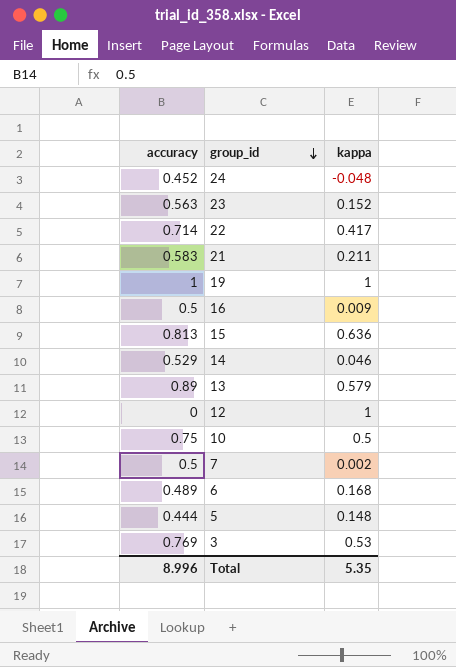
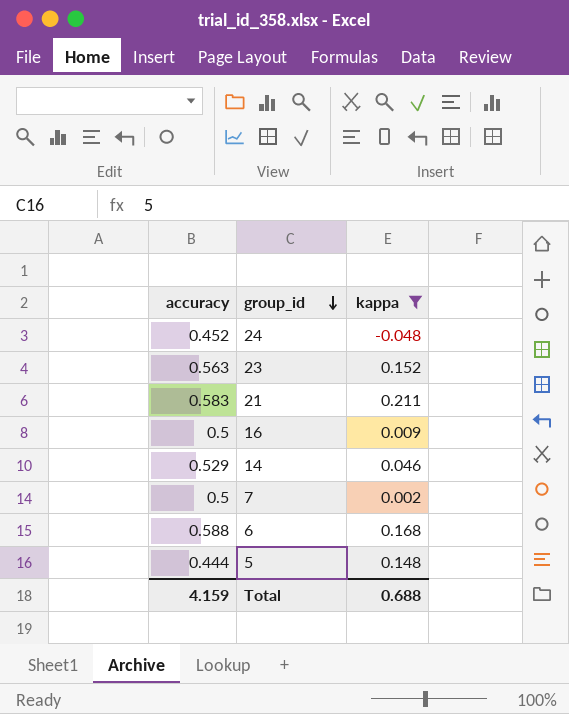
filter: none -> kappa <= 0.211
6 | accuracy: 0.489 -> 0.588
Total | accuracy: 8.996 -> 4.159
Total | kappa: 5.35 -> 0.688

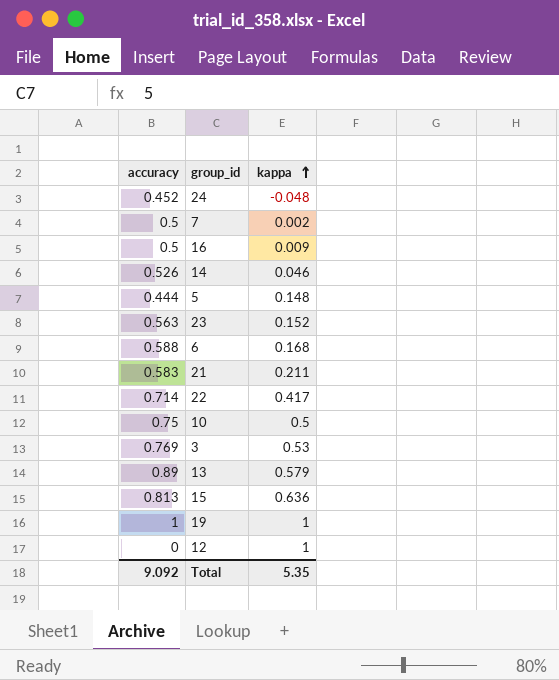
filter: kappa <= 0.211 -> none
row order: group_id descending -> kappa ascending
14 | accuracy: 0.529 -> 0.526
Total | accuracy: 4.159 -> 9.092
Total | kappa: 0.688 -> 5.35

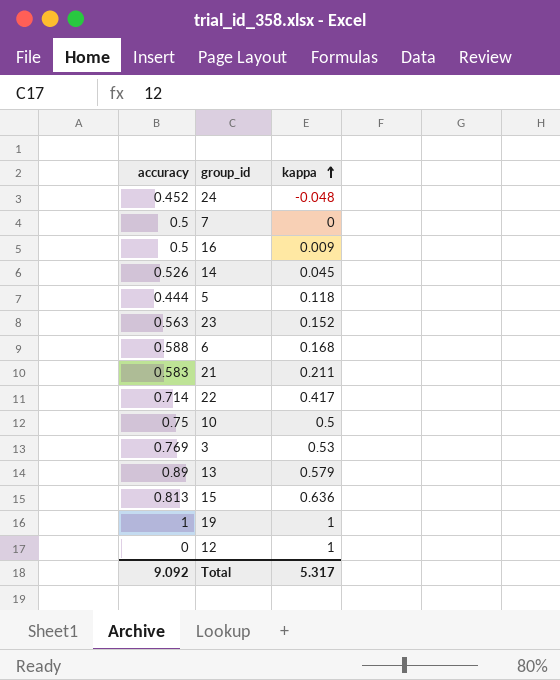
7 | kappa: 0.002 -> 0
14 | kappa: 0.046 -> 0.045
5 | kappa: 0.148 -> 0.118
Total | kappa: 5.35 -> 5.317

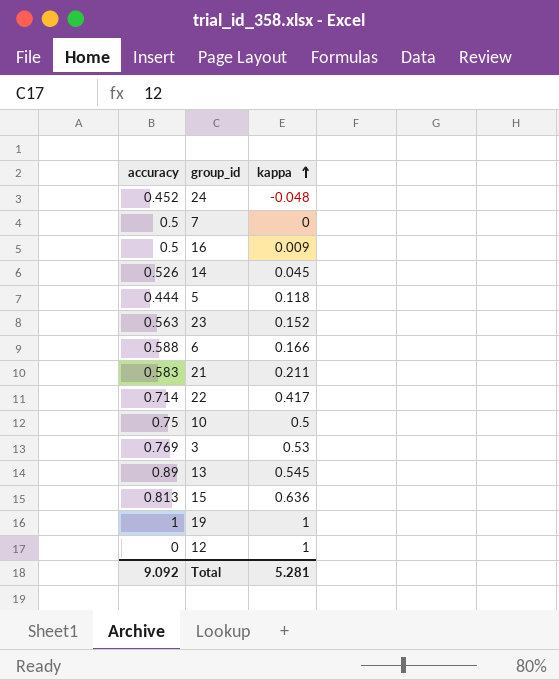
6 | kappa: 0.168 -> 0.166
13 | kappa: 0.579 -> 0.545
Total | kappa: 5.317 -> 5.281

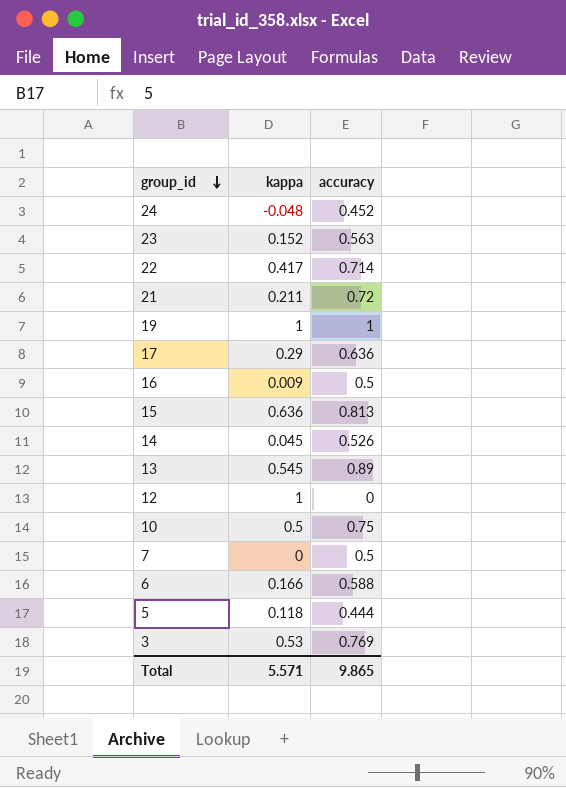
row order: kappa ascending -> group_id descending
column accuracy | position: 1 -> 3
21 | accuracy: 0.583 -> 0.72
row 17: none -> 0.29 | 0.636
Total | kappa: 5.281 -> 5.571
Total | accuracy: 9.092 -> 9.865

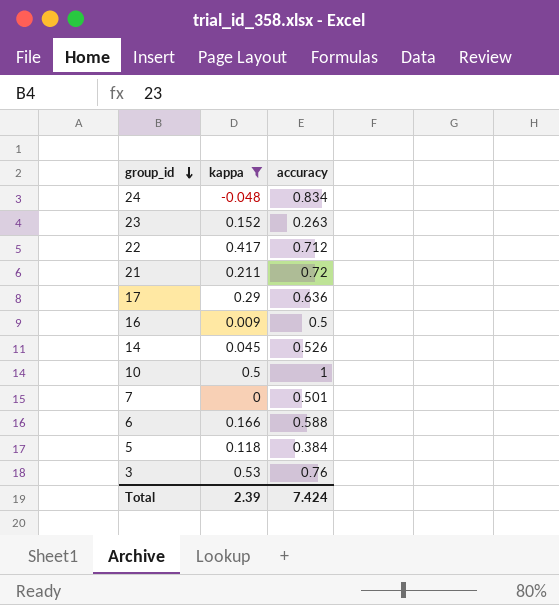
filter: none -> kappa <= 0.53
24 | accuracy: 0.452 -> 0.834
23 | accuracy: 0.563 -> 0.263
22 | accuracy: 0.714 -> 0.712
10 | accuracy: 0.75 -> 1
7 | accuracy: 0.5 -> 0.501
5 | accuracy: 0.444 -> 0.384
3 | accuracy: 0.769 -> 0.76
Total | kappa: 5.571 -> 2.39
Total | accuracy: 9.865 -> 7.424

